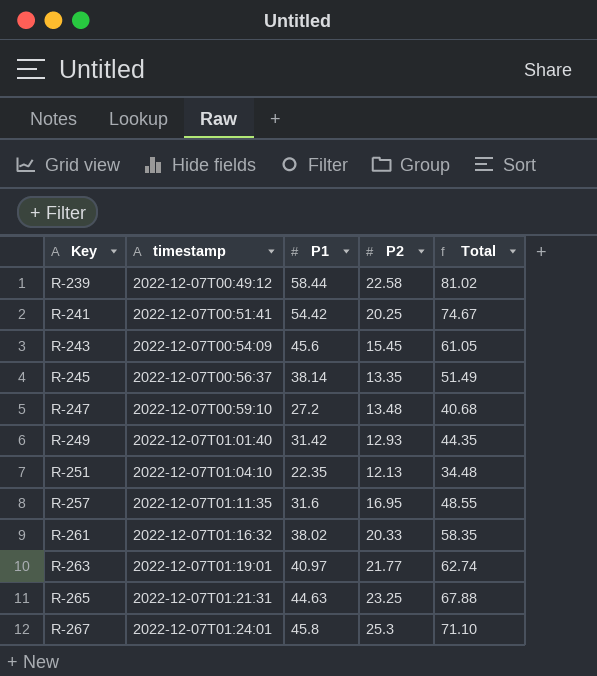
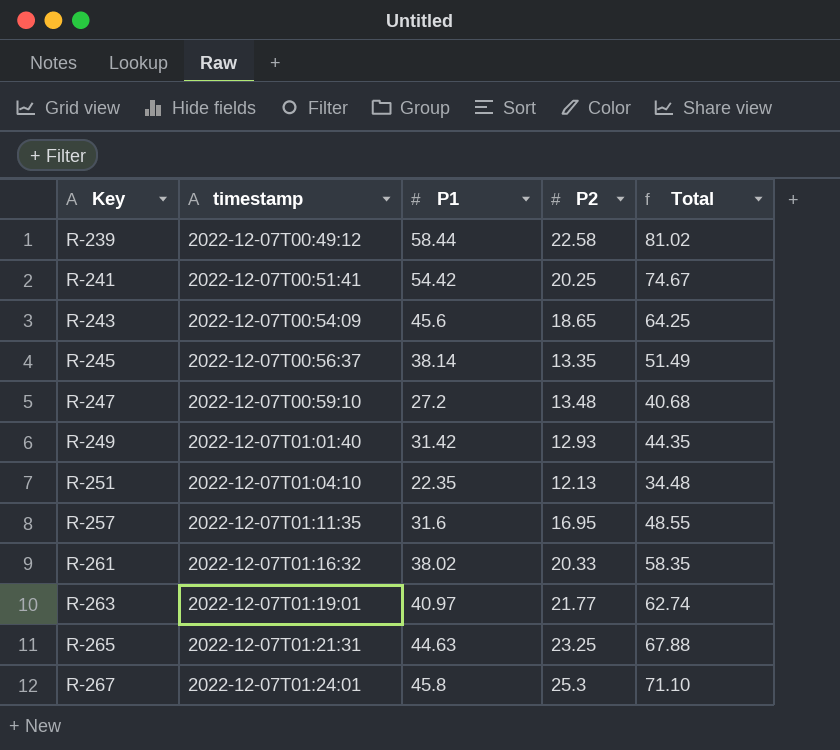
R-243 | P2: 15.45 -> 18.65
R-243 | Total: 61.05 -> 64.25

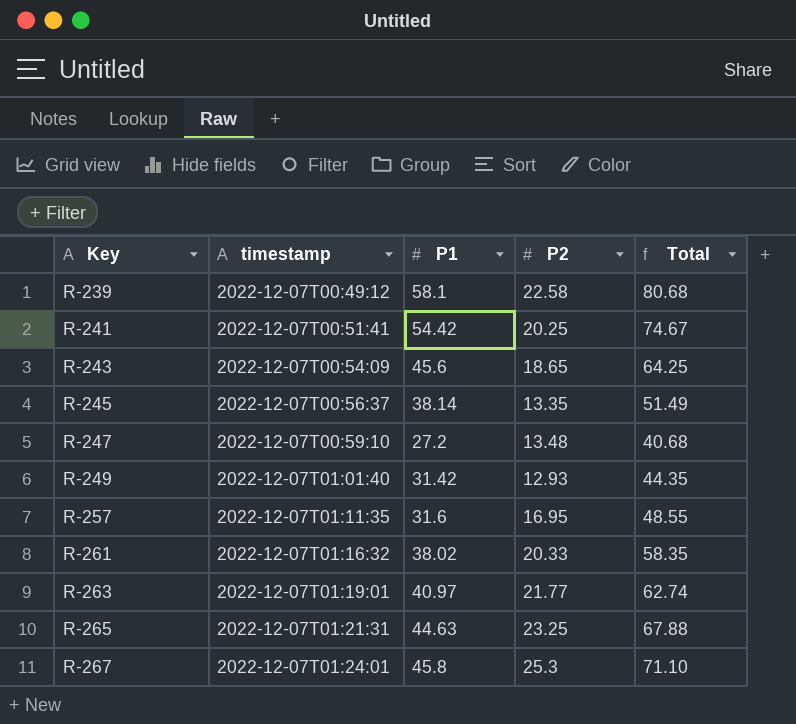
row R-251: 2022-12-07T01:04:10 | 22.35 | 12.13 | 34.48 -> none
R-239 | P1: 58.44 -> 58.1
R-239 | Total: 81.02 -> 80.68

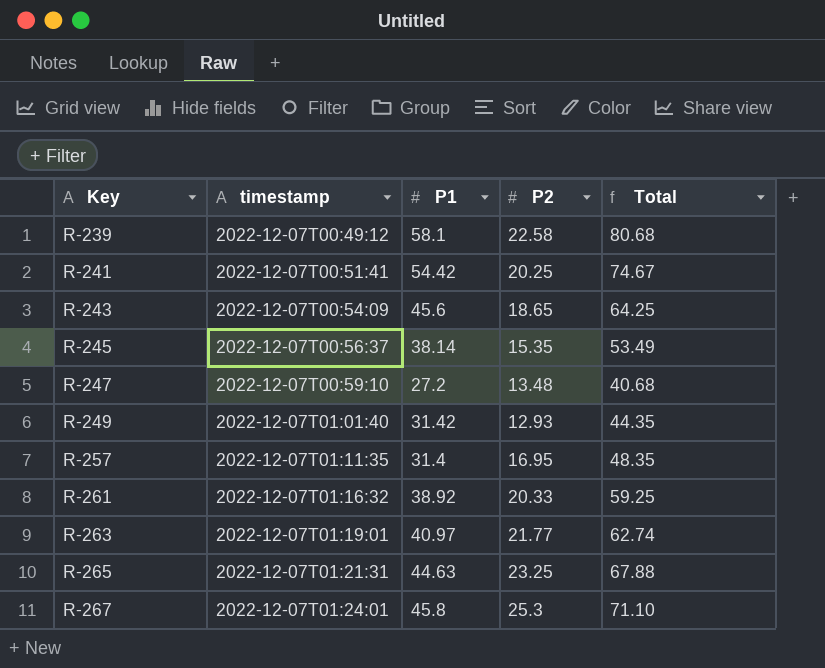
R-245 | P2: 13.35 -> 15.35
R-245 | Total: 51.49 -> 53.49
R-257 | P1: 31.6 -> 31.4
R-257 | Total: 48.55 -> 48.35
R-261 | P1: 38.02 -> 38.92
R-261 | Total: 58.35 -> 59.25

